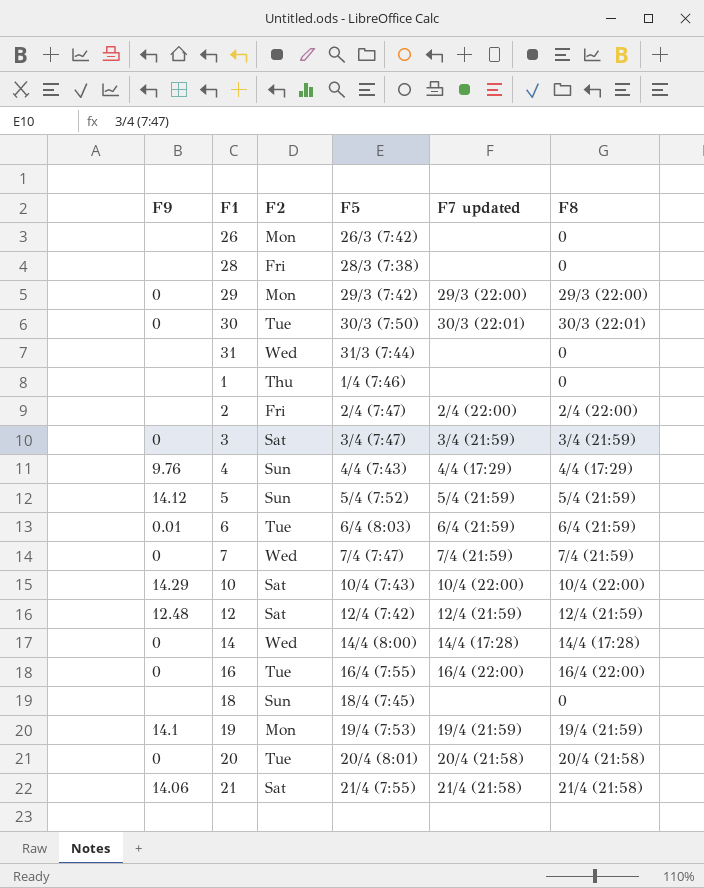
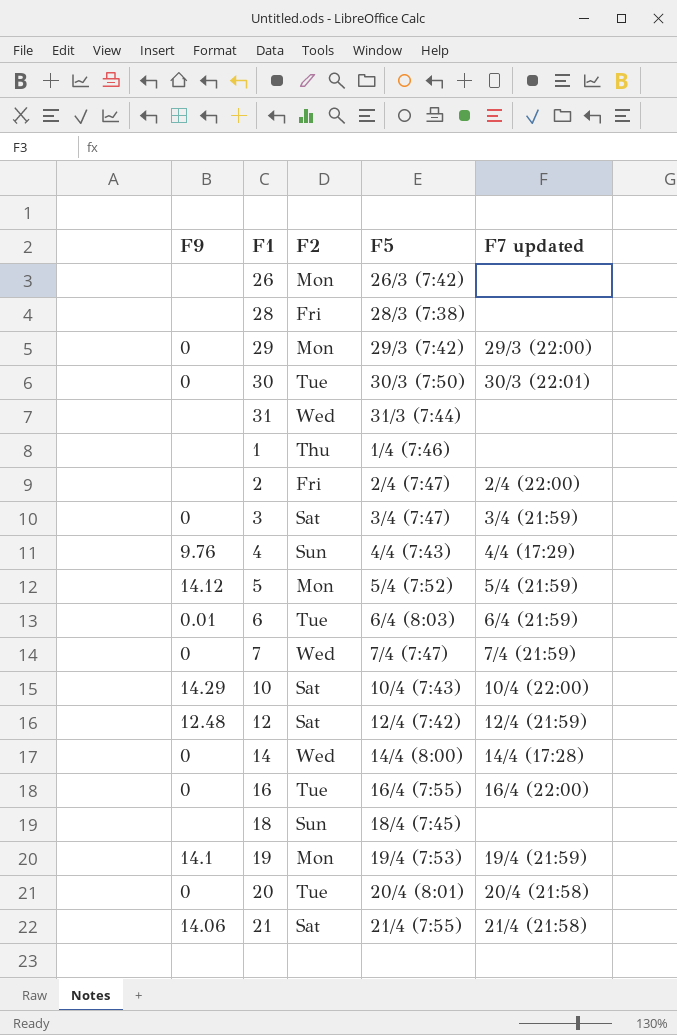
column F8 | position: 6 -> none
5 | F2: Sun -> Mon

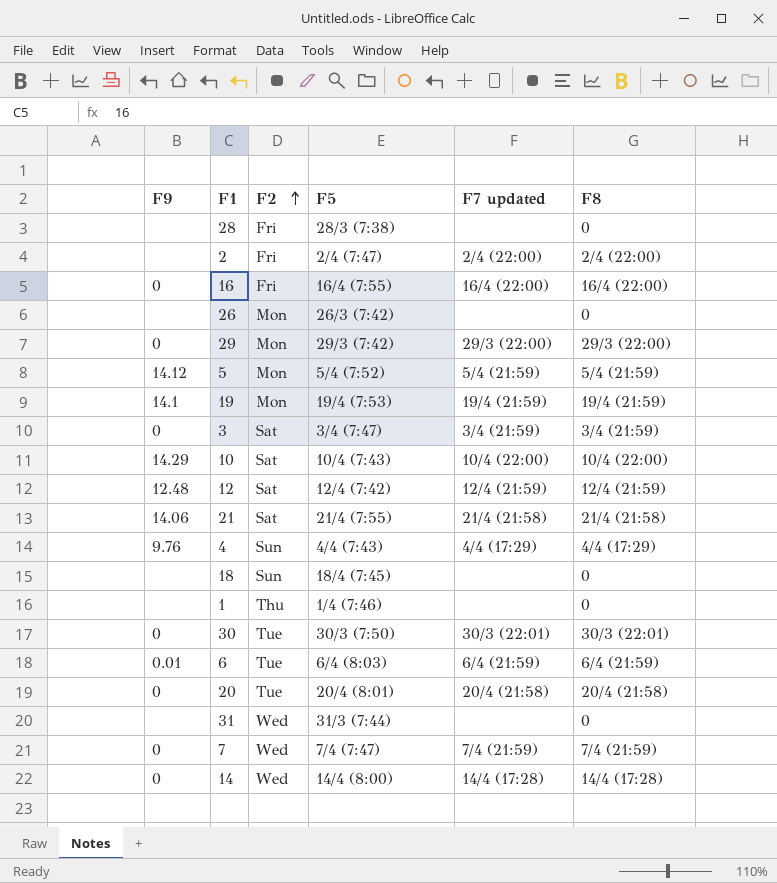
row order: none -> F2 ascending
column F8 | position: none -> 6
16 | F2: Tue -> Fri

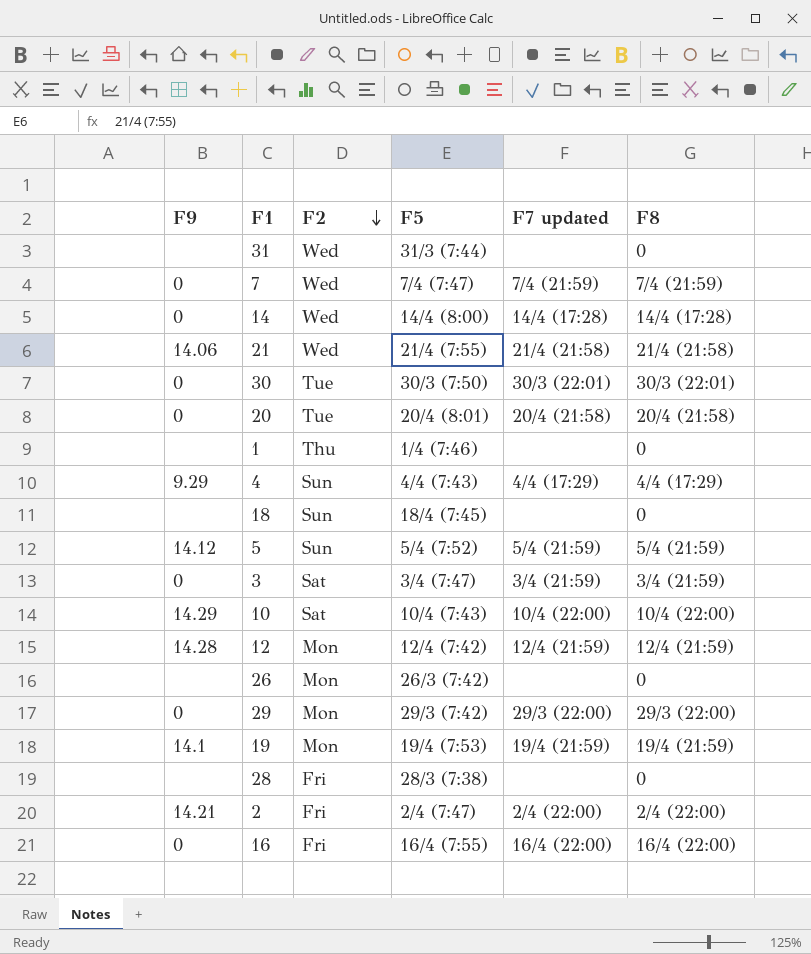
row order: F2 ascending -> F2 descending
row 6: 0.01 | Tue | 6/4 (8:03) | 6/4 (21:59) | 6/4 (21:59) -> none
21 | F2: Sat -> Wed
4 | F9: 9.76 -> 9.29
5 | F2: Mon -> Sun
12 | F9: 12.48 -> 14.28
12 | F2: Sat -> Mon
2 | F9: none -> 14.21

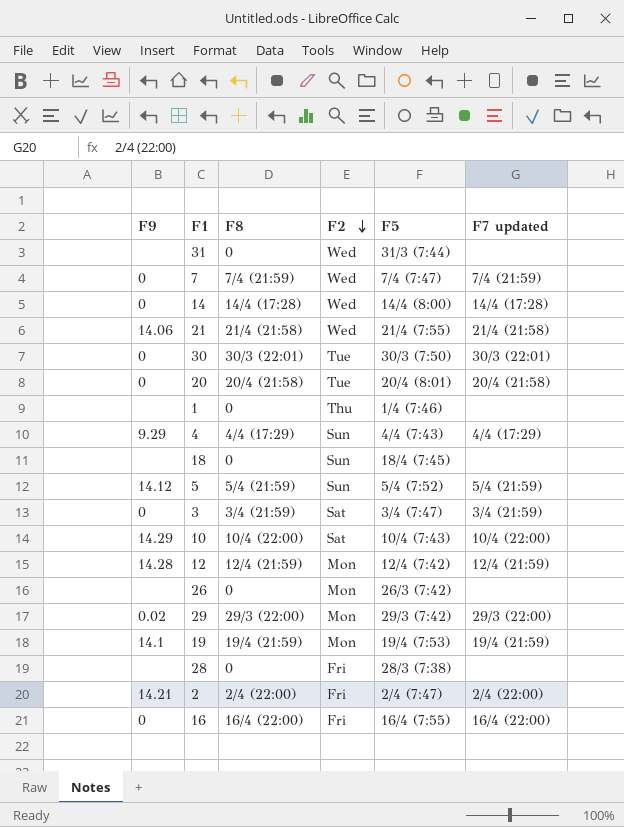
column F8 | position: 6 -> 3
29 | F9: 0 -> 0.02

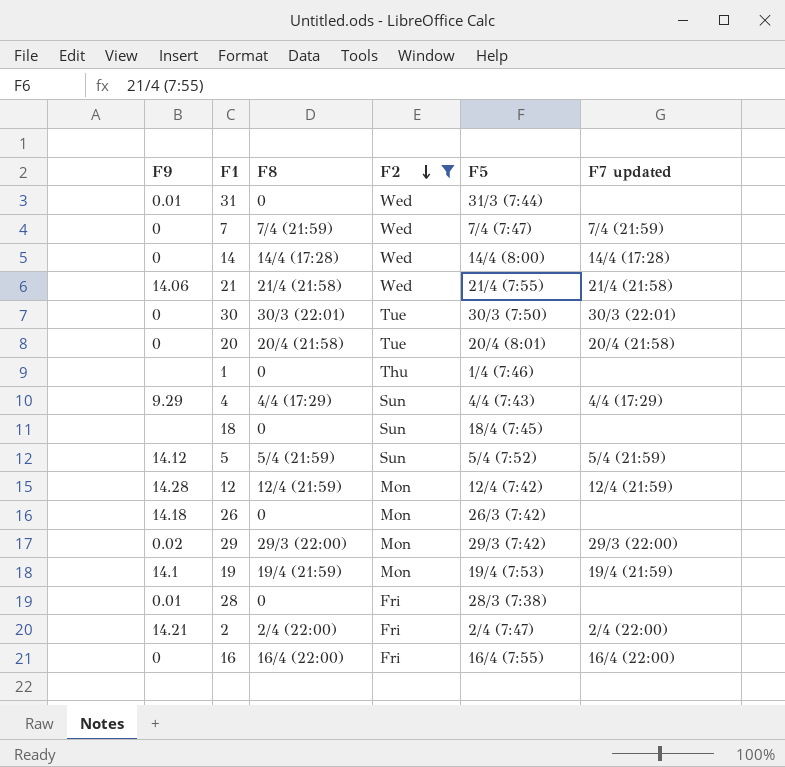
filter: none -> F2 != Sat
31 | F9: none -> 0.01
26 | F9: none -> 14.18
28 | F9: none -> 0.01

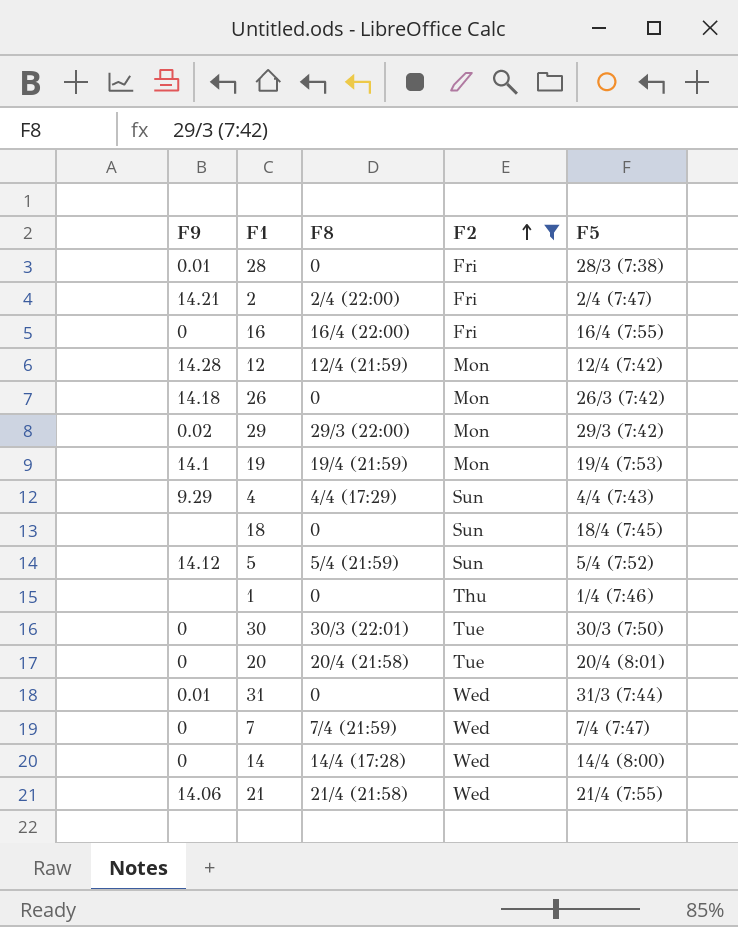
row order: F2 descending -> F2 ascending
column F7 updated | position: 6 -> none

